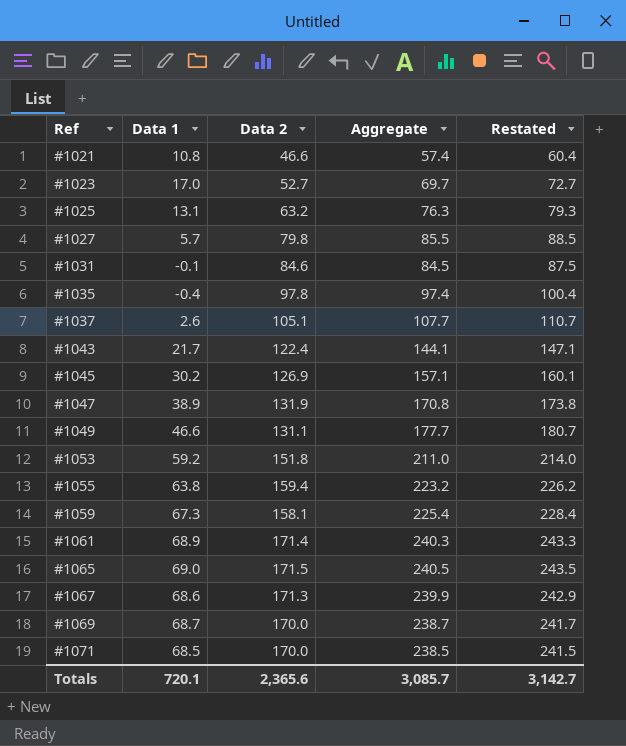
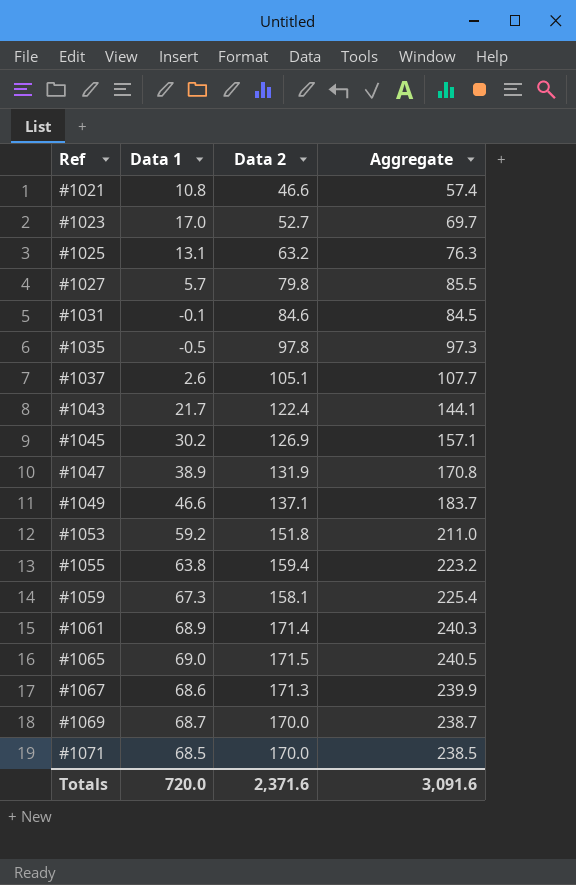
column Restated | formula: [Aggregate] + 3 -> none
#1035 | Data 1: -0.4 -> -0.5
#1035 | Aggregate: 97.4 -> 97.3
#1049 | Data 2: 131.1 -> 137.1
#1049 | Aggregate: 177.7 -> 183.7
Totals | Data 1: 720.1 -> 720.0
Totals | Data 2: 2,365.6 -> 2,371.6
Totals | Aggregate: 3,085.7 -> 3,091.6

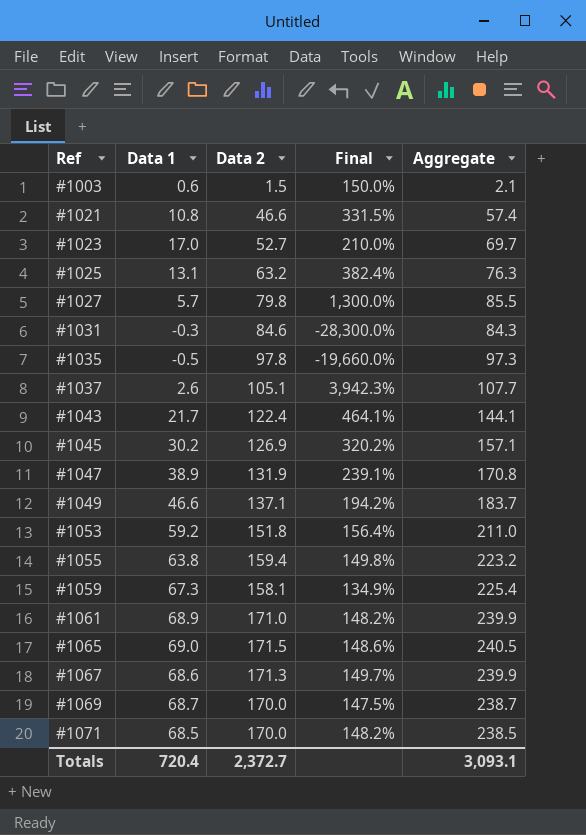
column Final | formula: none -> ([Data 2] - [Data 1]) / [Data 1]
row #1003: none -> 0.6 | 1.5 | 150.0% | 2.1
#1031 | Data 1: -0.1 -> -0.3
#1031 | Aggregate: 84.5 -> 84.3
#1061 | Data 2: 171.4 -> 171.0
#1061 | Aggregate: 240.3 -> 239.9
Totals | Data 1: 720.0 -> 720.4
Totals | Data 2: 2,371.6 -> 2,372.7
Totals | Aggregate: 3,091.6 -> 3,093.1

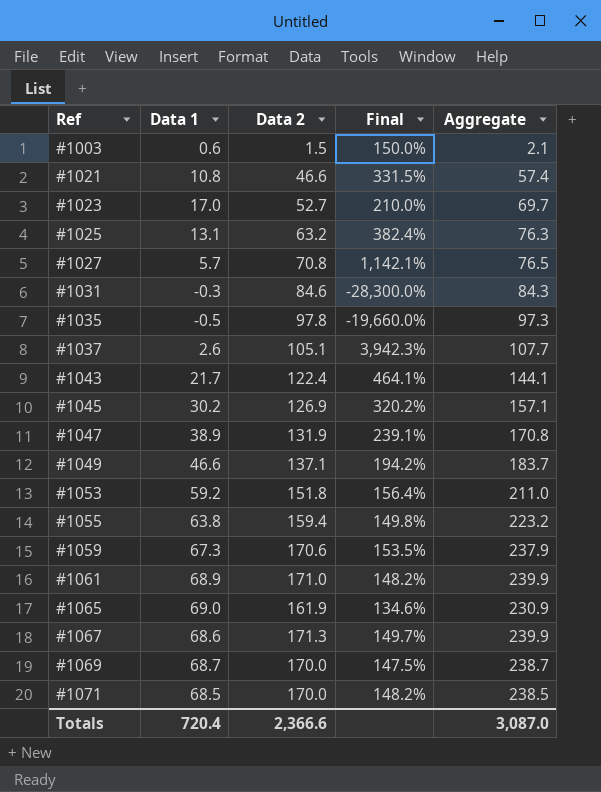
#1027 | Data 2: 79.8 -> 70.8
#1027 | Final: 1,300.0% -> 1,142.1%
#1027 | Aggregate: 85.5 -> 76.5
#1059 | Data 2: 158.1 -> 170.6
#1059 | Final: 134.9% -> 153.5%
#1059 | Aggregate: 225.4 -> 237.9
#1065 | Data 2: 171.5 -> 161.9
#1065 | Final: 148.6% -> 134.6%
#1065 | Aggregate: 240.5 -> 230.9
Totals | Data 2: 2,372.7 -> 2,366.6
Totals | Aggregate: 3,093.1 -> 3,087.0

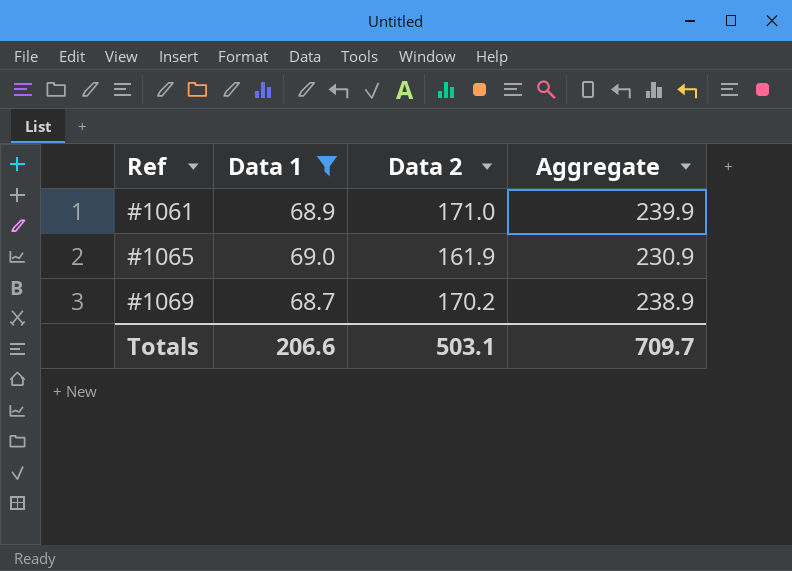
filter: none -> Data 1 >= 68.7
column Final | formula: ([Data 2] - [Data 1]) / [Data 1] -> none
#1069 | Data 2: 170.0 -> 170.2
#1069 | Aggregate: 238.7 -> 238.9
Totals | Data 1: 720.4 -> 206.6
Totals | Data 2: 2,366.6 -> 503.1
Totals | Aggregate: 3,087.0 -> 709.7

